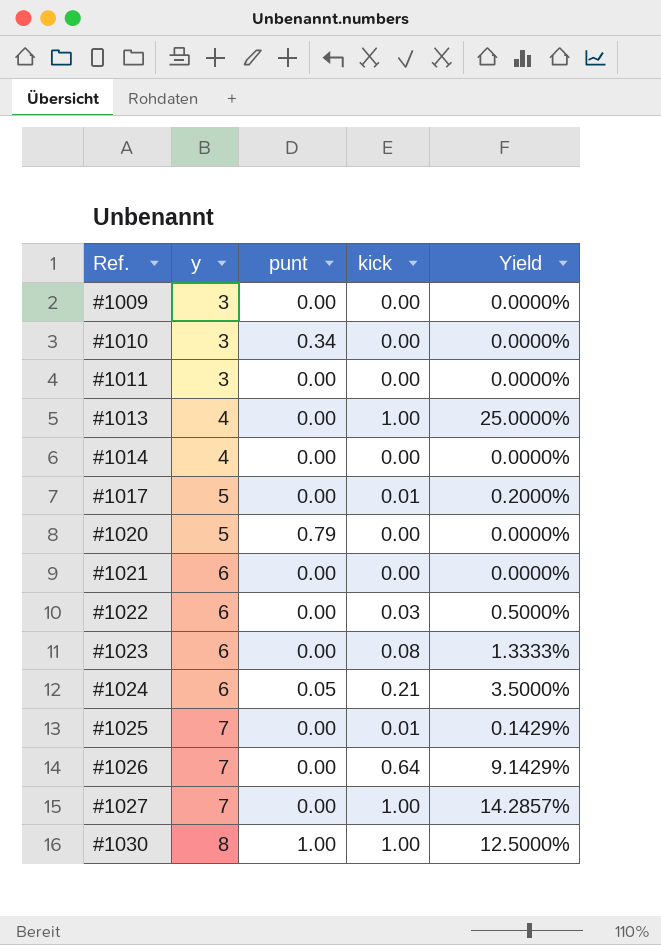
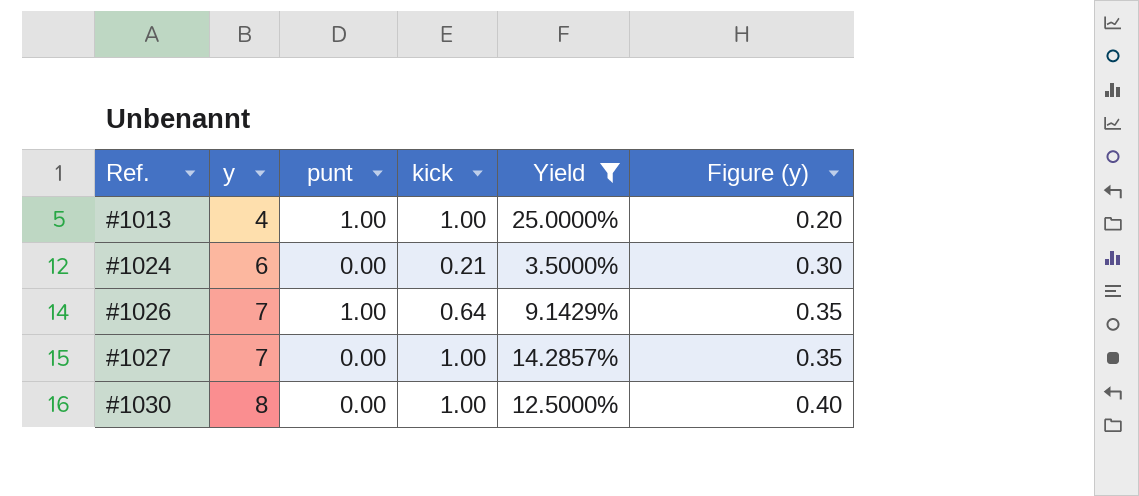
filter: none -> Yield >= 3.5000%
column Figure (y) | formula: none -> [y] * 0.05
#1013 | punt: 0.00 -> 1.00
#1024 | punt: 0.05 -> 0.00
#1026 | punt: 0.00 -> 1.00
#1030 | punt: 1.00 -> 0.00

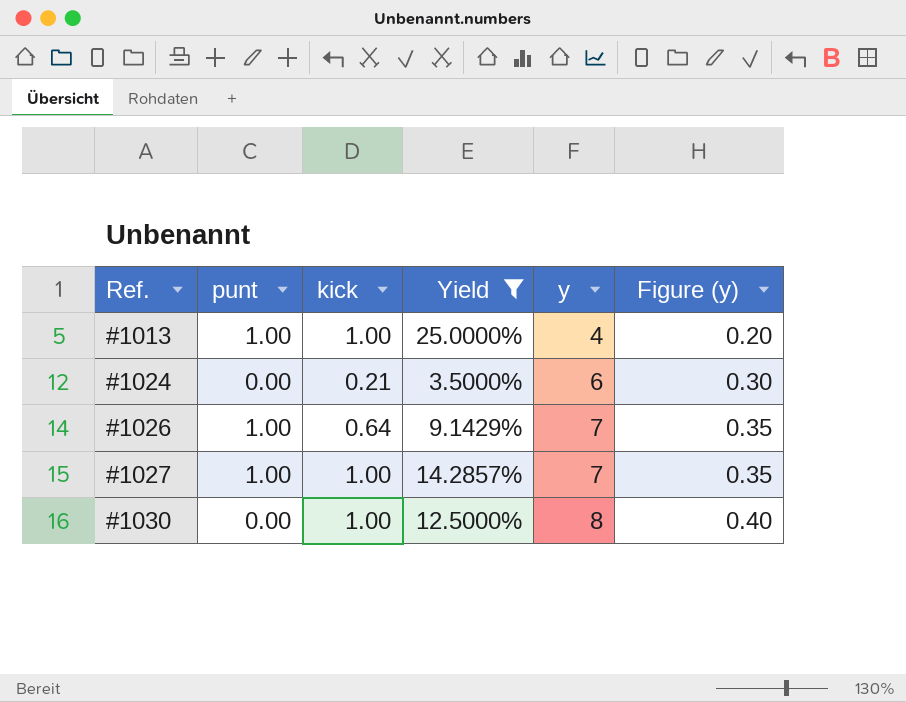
column y | position: 2 -> 5
#1027 | punt: 0.00 -> 1.00

